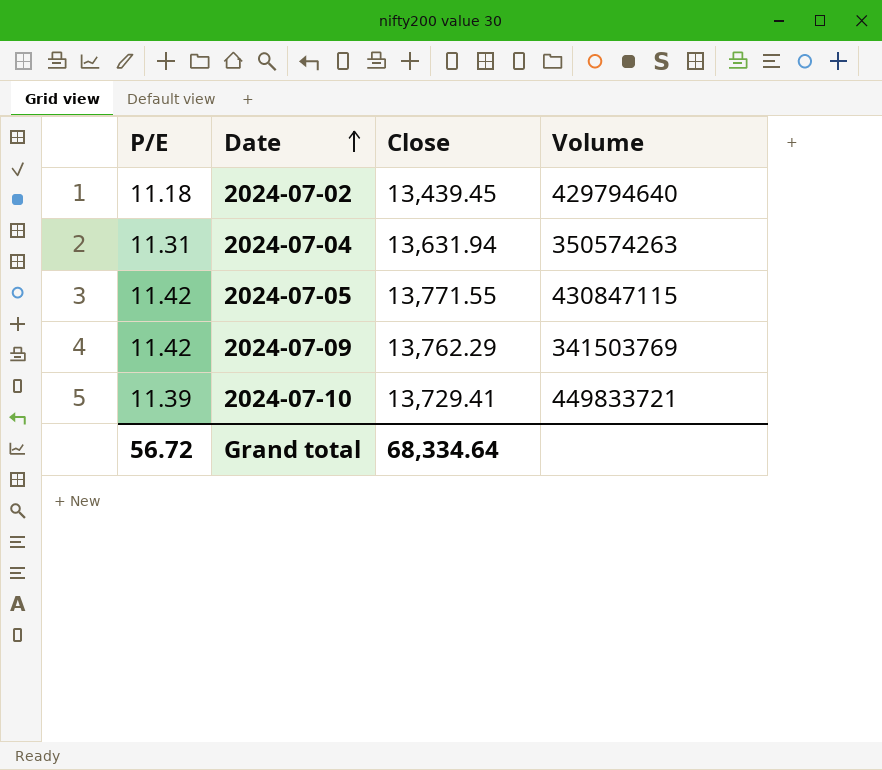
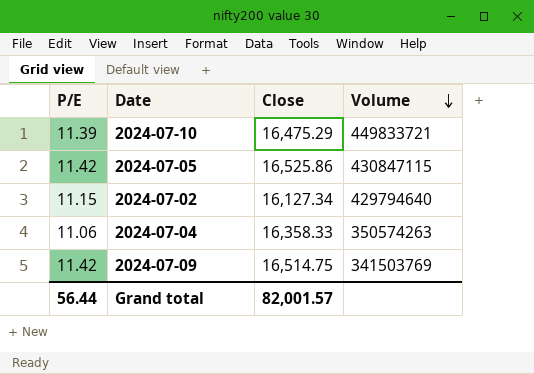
row order: Date ascending -> Volume descending
2024-07-10 | Close: 13,729.41 -> 16,475.29
2024-07-05 | Close: 13,771.55 -> 16,525.86
2024-07-02 | P/E: 11.18 -> 11.15
2024-07-02 | Close: 13,439.45 -> 16,127.34
2024-07-04 | P/E: 11.31 -> 11.06
2024-07-04 | Close: 13,631.94 -> 16,358.33
2024-07-09 | Close: 13,762.29 -> 16,514.75
Grand total | P/E: 56.72 -> 56.44
Grand total | Close: 68,334.64 -> 82,001.57

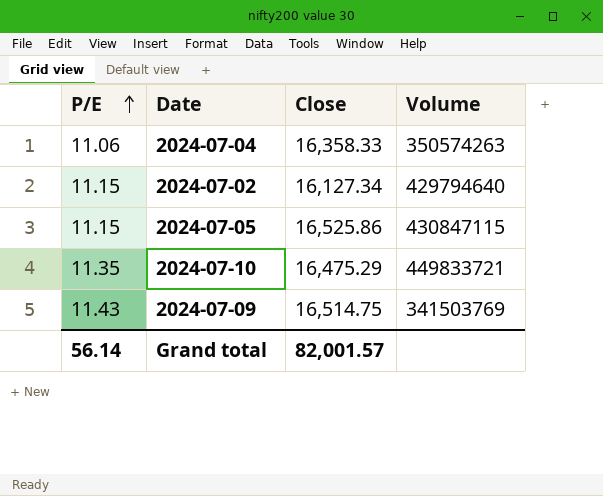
row order: Volume descending -> P/E ascending
2024-07-05 | P/E: 11.42 -> 11.15
2024-07-10 | P/E: 11.39 -> 11.35
2024-07-09 | P/E: 11.42 -> 11.43
Grand total | P/E: 56.44 -> 56.14

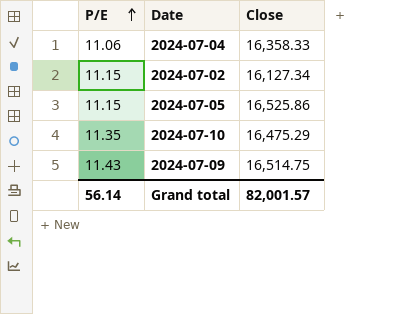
column Volume | position: 4 -> none

